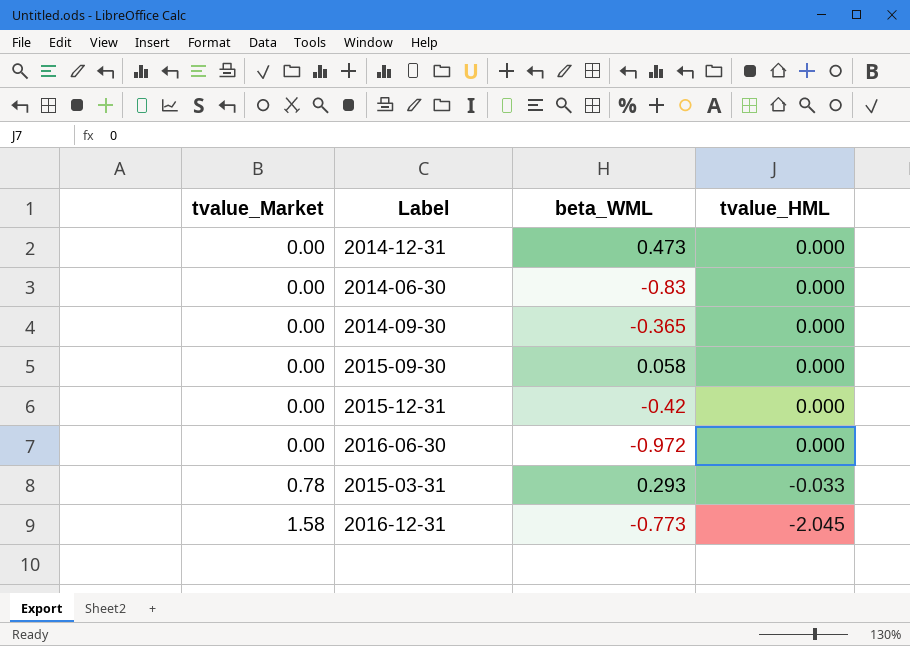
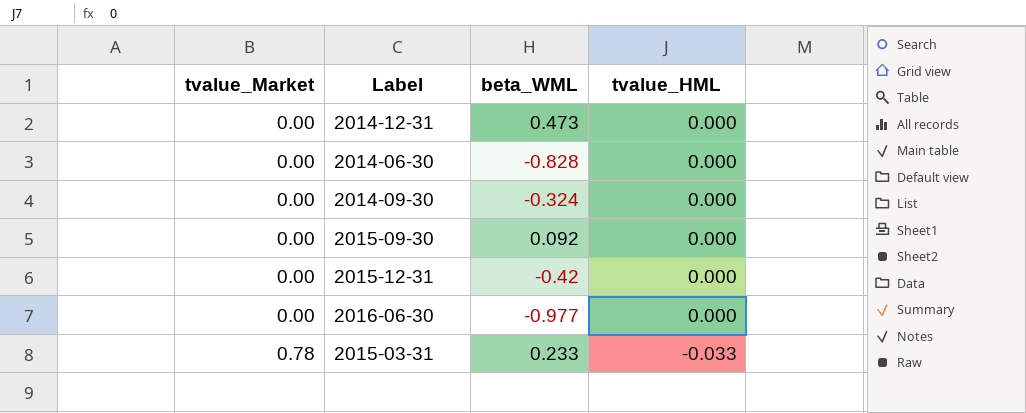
row 2016-12-31: 1.58 | -0.773 | -2.045 -> none
2014-06-30 | beta_WML: -0.83 -> -0.828
2014-09-30 | beta_WML: -0.365 -> -0.324
2015-09-30 | beta_WML: 0.058 -> 0.092
2016-06-30 | beta_WML: -0.972 -> -0.977
2015-03-31 | beta_WML: 0.293 -> 0.233

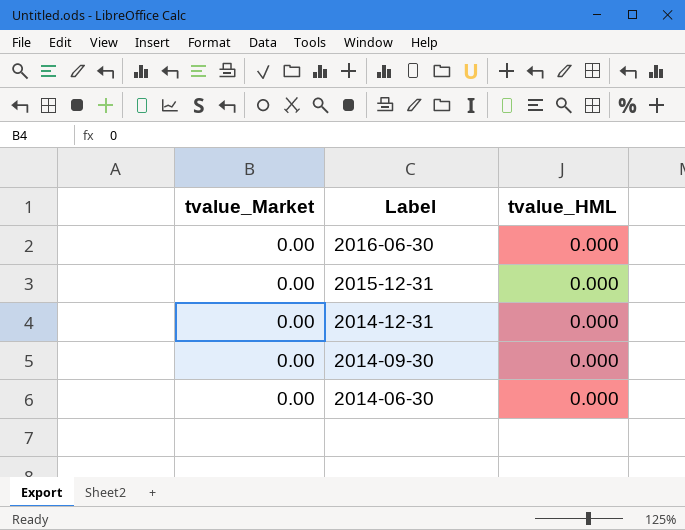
row order: tvalue_Market ascending -> Label descending
column beta_WML | position: 3 -> none
row 2015-09-30: 0.00 | 0.092 | 0.000 -> none
row 2015-03-31: 0.78 | 0.233 | -0.033 -> none

